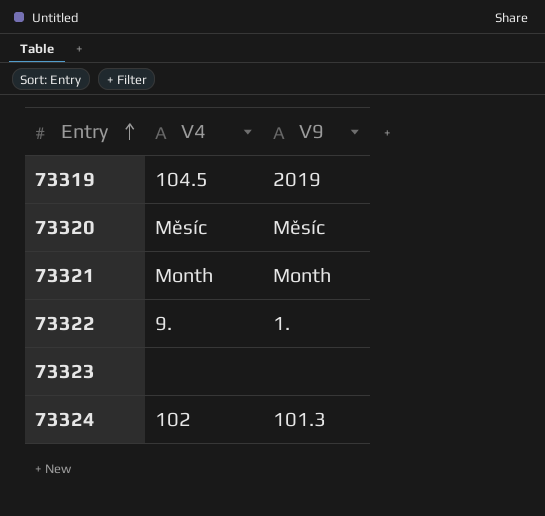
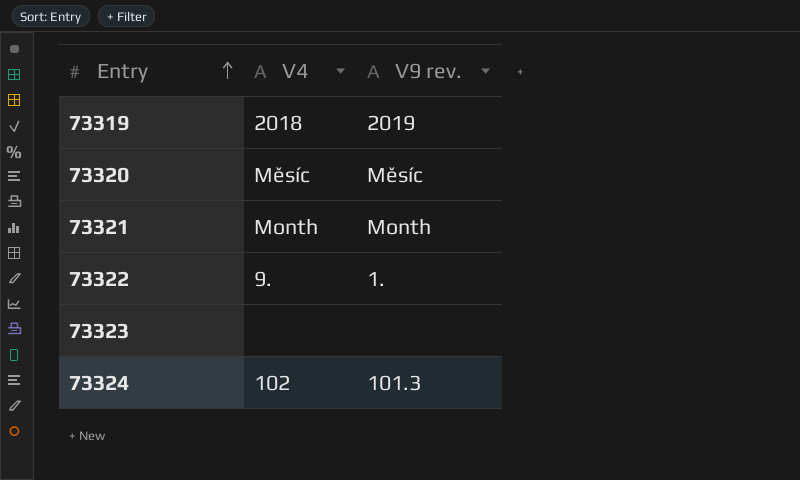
column name: V9 -> V9 rev.
73319 | V4: 104.5 -> 2018

